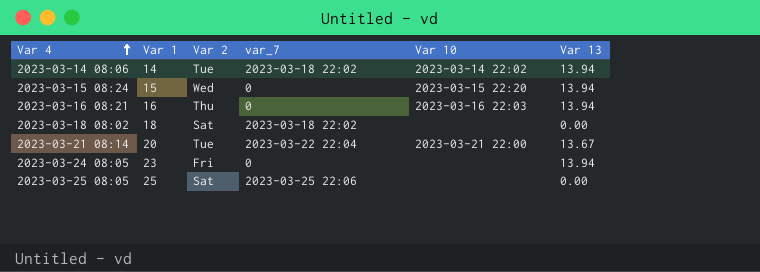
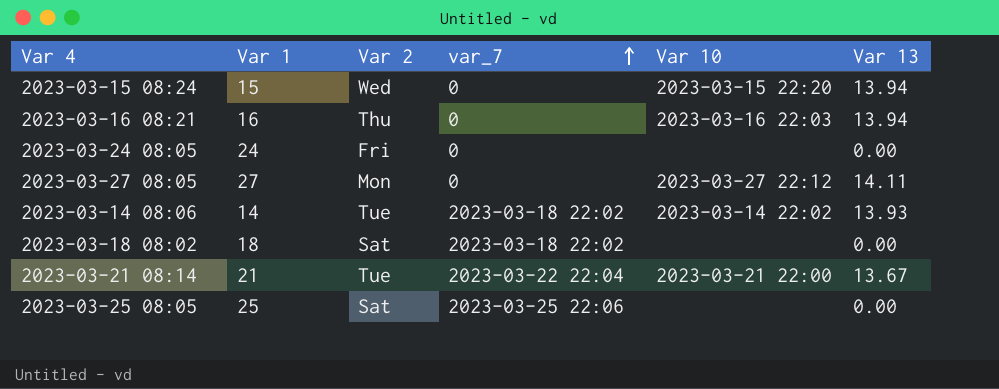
row order: Var 4 ascending -> var_7 ascending
2023-03-24 08:05 | Var 1: 23 -> 24
2023-03-24 08:05 | Var 13: 13.94 -> 0.00
row 2023-03-27 08:05: none -> 27 | Mon | 0 | 2023-03-27 22:12 | 14.11
2023-03-14 08:06 | Var 13: 13.94 -> 13.93
2023-03-21 08:14 | Var 1: 20 -> 21

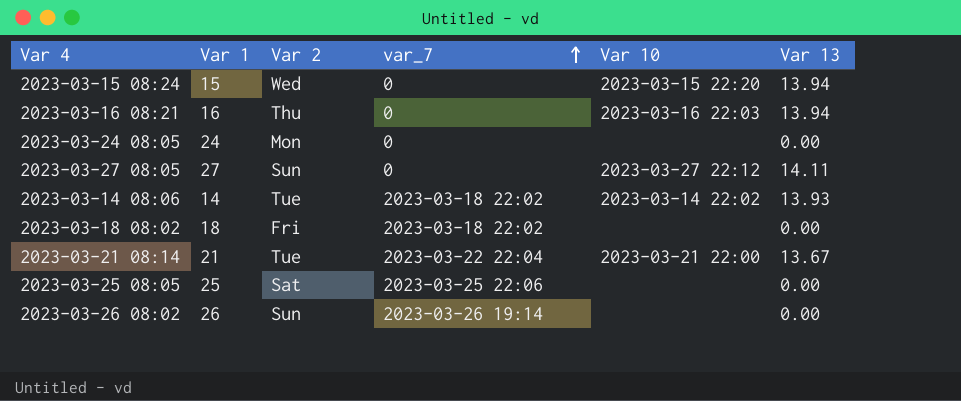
2023-03-24 08:05 | Var 2: Fri -> Mon
2023-03-27 08:05 | Var 2: Mon -> Sun
2023-03-18 08:02 | Var 2: Sat -> Fri
row 2023-03-26 08:02: none -> 26 | Sun | 2023-03-26 19:14 | none | 0.00

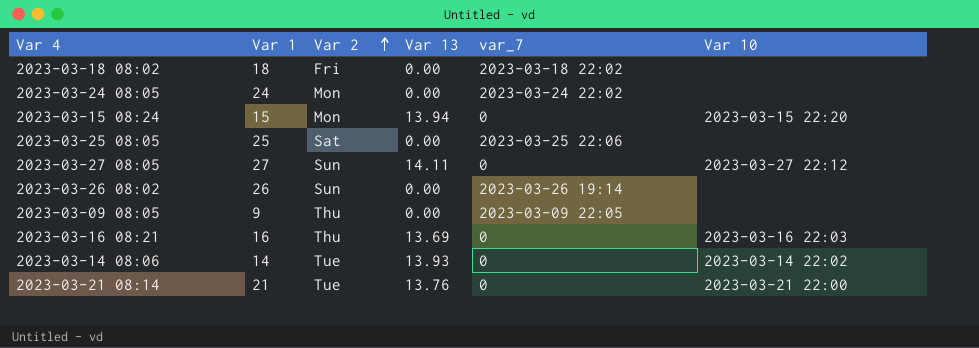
row order: var_7 ascending -> Var 2 ascending
column Var 13 | position: 6 -> 4
2023-03-24 08:05 | var_7: 0 -> 2023-03-24 22:02
2023-03-15 08:24 | Var 2: Wed -> Mon
row 2023-03-09 08:05: none -> 9 | Thu | 0.00 | 2023-03-09 22:05 | none
2023-03-16 08:21 | Var 13: 13.94 -> 13.69
2023-03-14 08:06 | var_7: 2023-03-18 22:02 -> 0
2023-03-21 08:14 | Var 13: 13.67 -> 13.76
2023-03-21 08:14 | var_7: 2023-03-22 22:04 -> 0

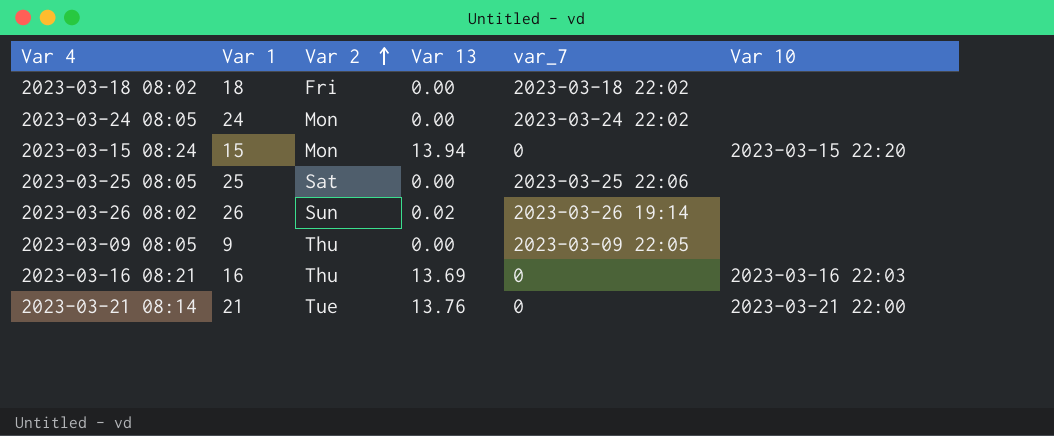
row 2023-03-27 08:05: 27 | Sun | 14.11 | 0 | 2023-03-27 22:12 -> none
row 2023-03-14 08:06: 14 | Tue | 13.93 | 0 | 2023-03-14 22:02 -> none
2023-03-26 08:02 | Var 13: 0.00 -> 0.02

